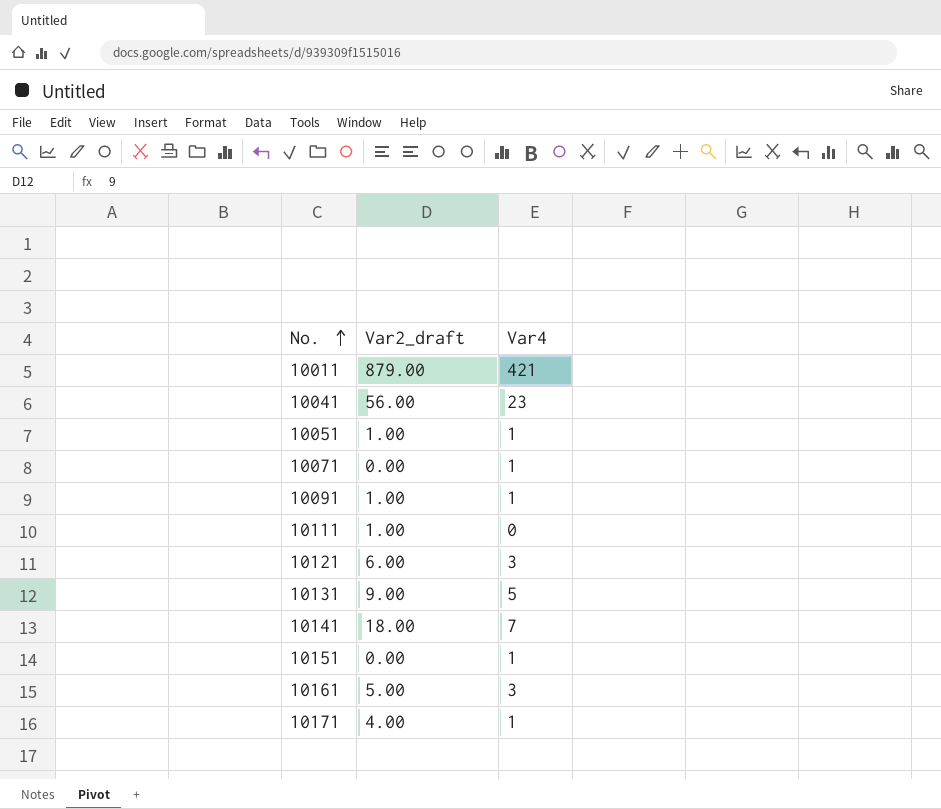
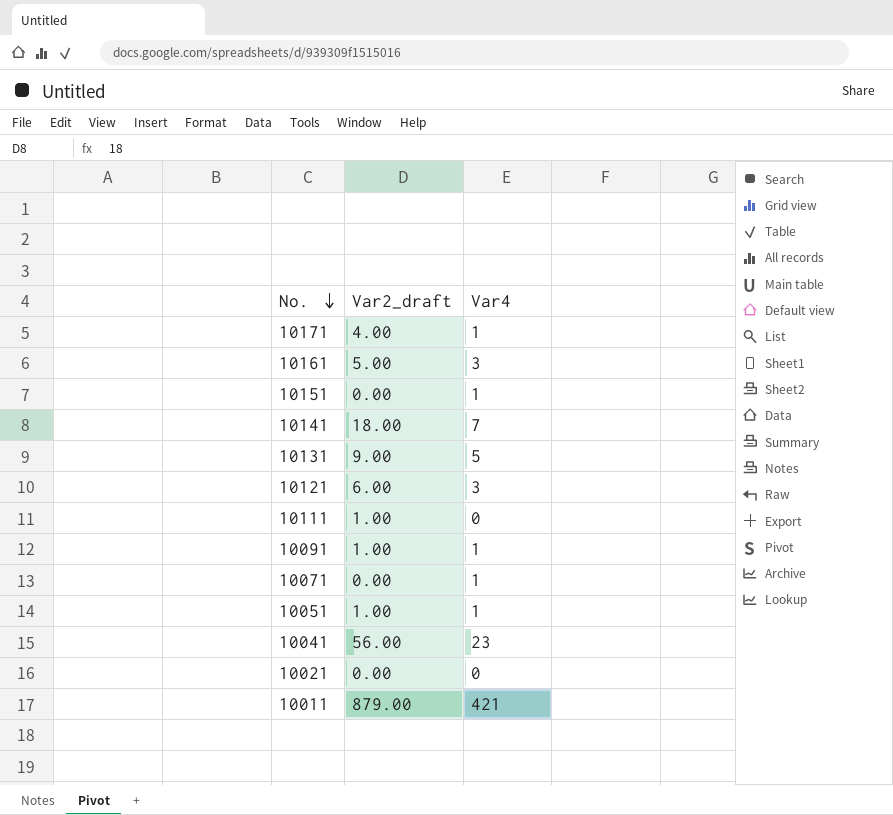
row order: No. ascending -> No. descending
row 10021: none -> 0.00 | 0

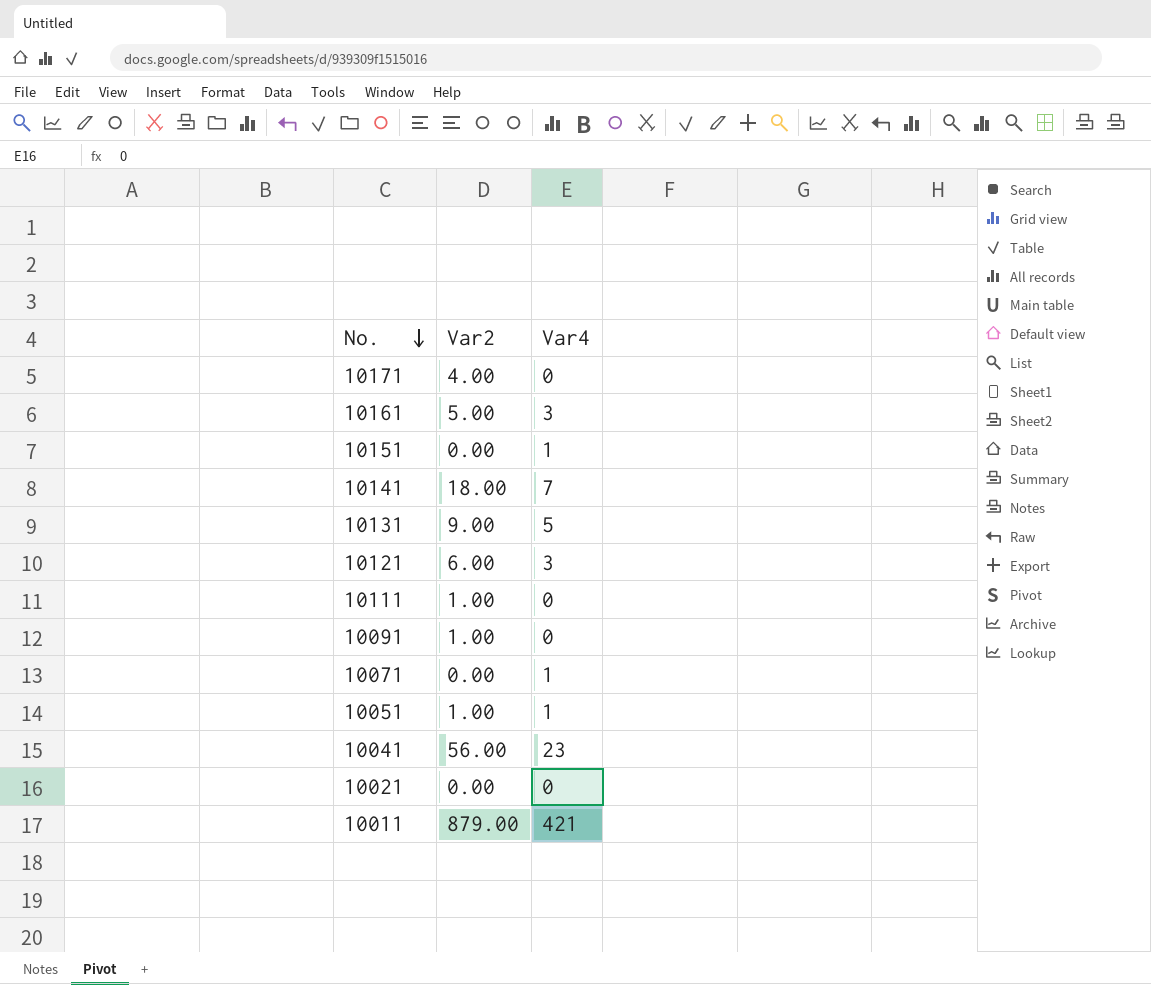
column name: Var2_draft -> Var2
10171 | Var4: 1 -> 0
10091 | Var4: 1 -> 0

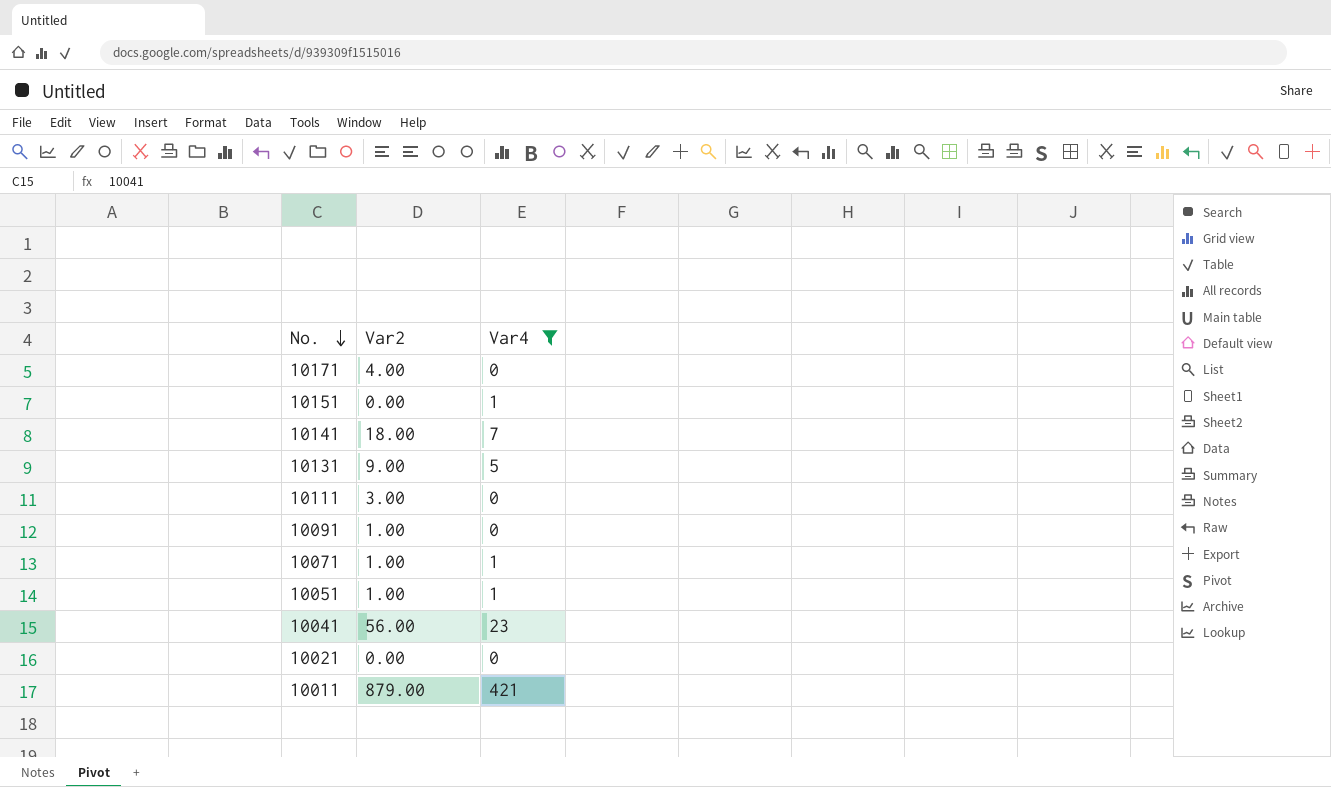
filter: none -> Var4 != 3
10111 | Var2: 1.00 -> 3.00
10071 | Var2: 0.00 -> 1.00

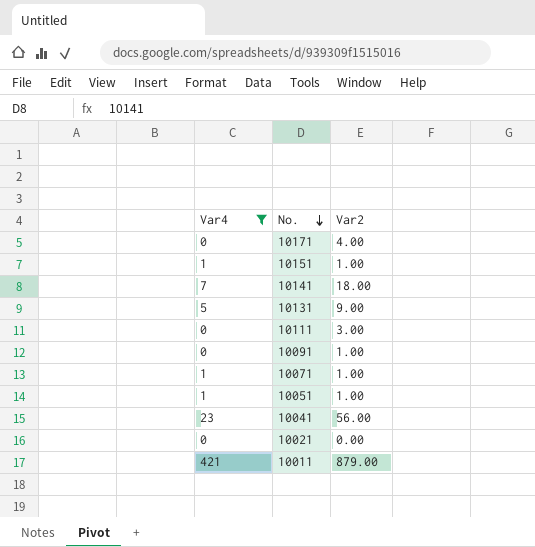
column Var4 | position: 3 -> 1
10151 | Var2: 0.00 -> 1.00

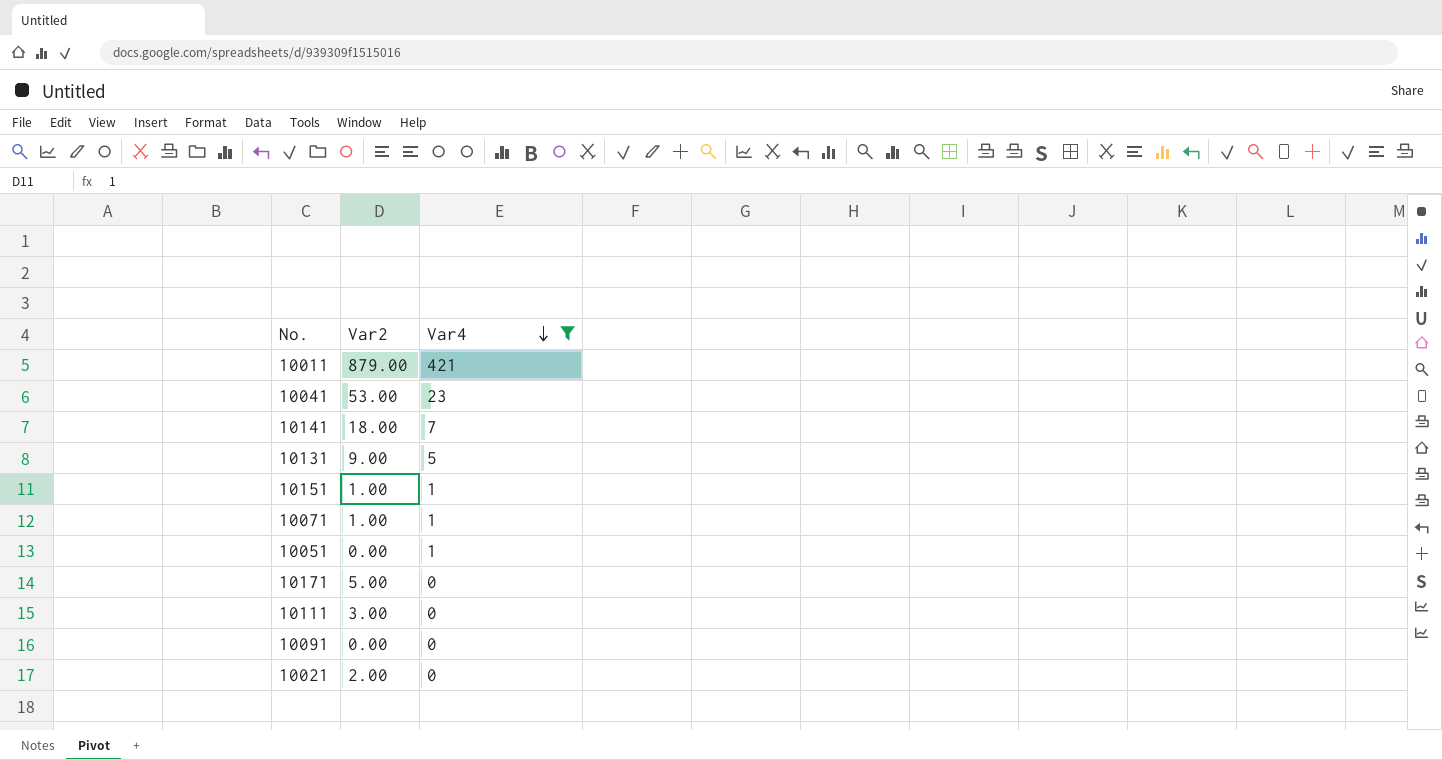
row order: No. descending -> Var4 descending
column Var4 | position: 1 -> 3
10041 | Var2: 56.00 -> 53.00
10051 | Var2: 1.00 -> 0.00
10171 | Var2: 4.00 -> 5.00
10091 | Var2: 1.00 -> 0.00
10021 | Var2: 0.00 -> 2.00

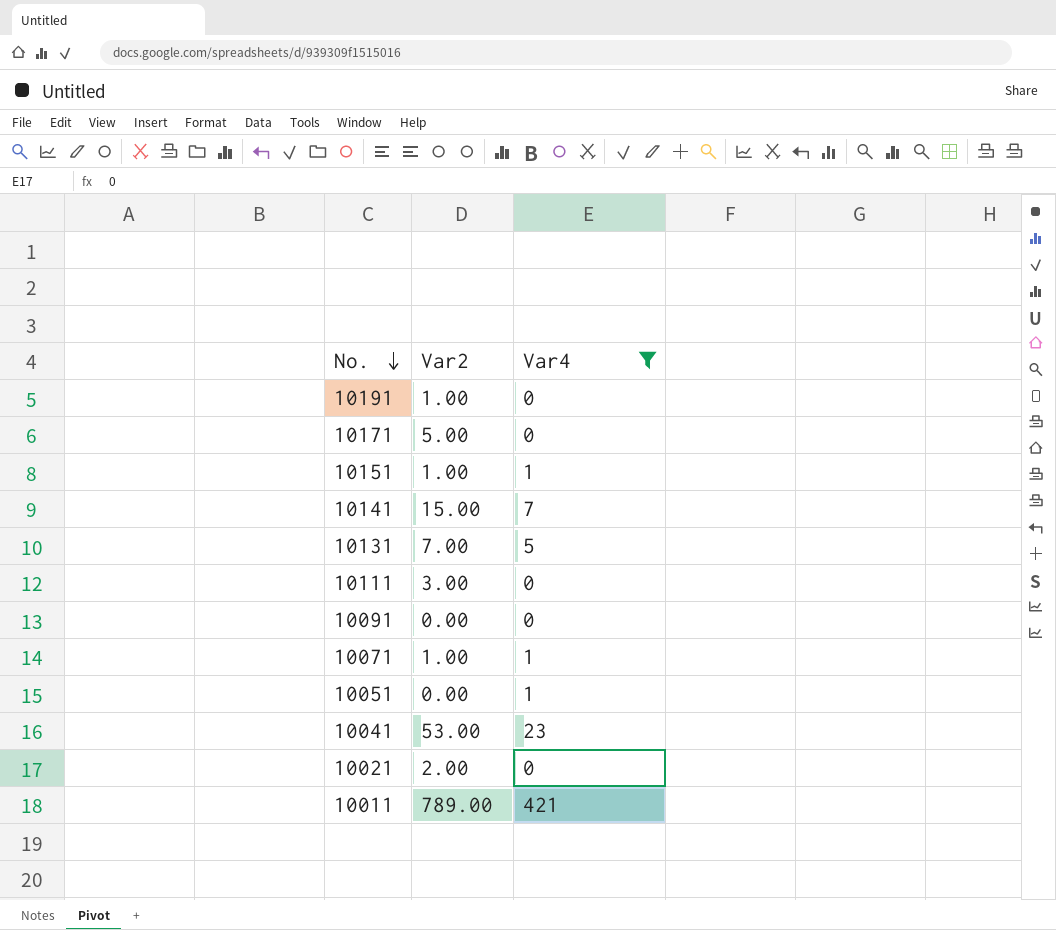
row order: Var4 descending -> No. descending
row 10191: none -> 1.00 | 0
10141 | Var2: 18.00 -> 15.00
10131 | Var2: 9.00 -> 7.00
10011 | Var2: 879.00 -> 789.00

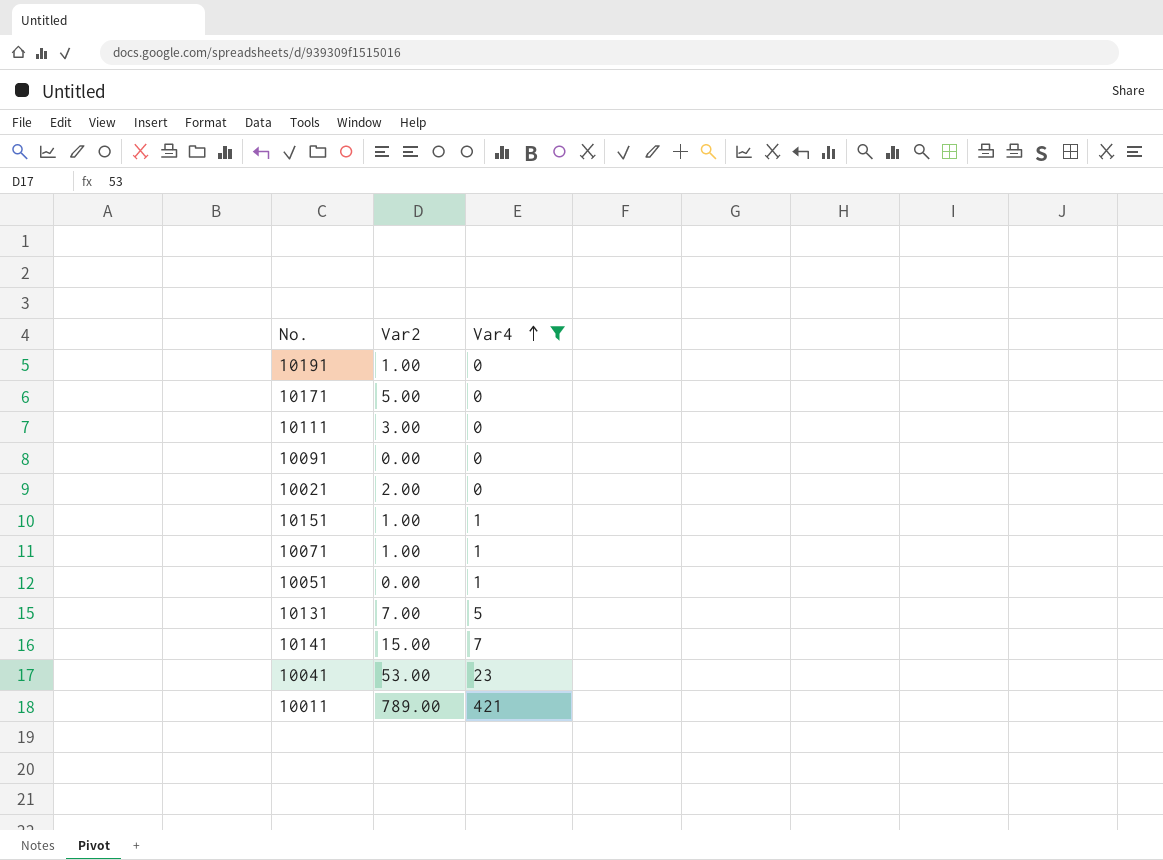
row order: No. descending -> Var4 ascending

